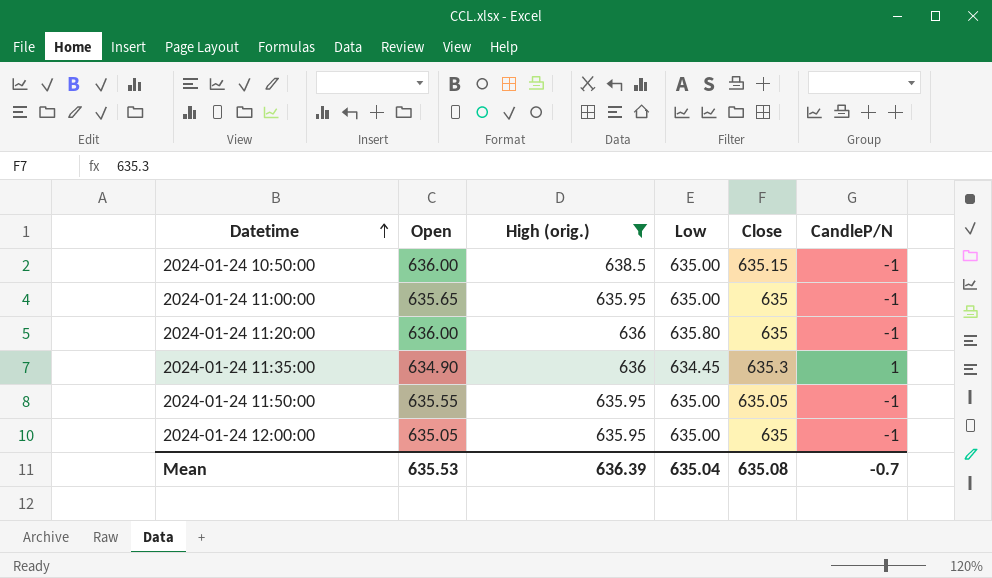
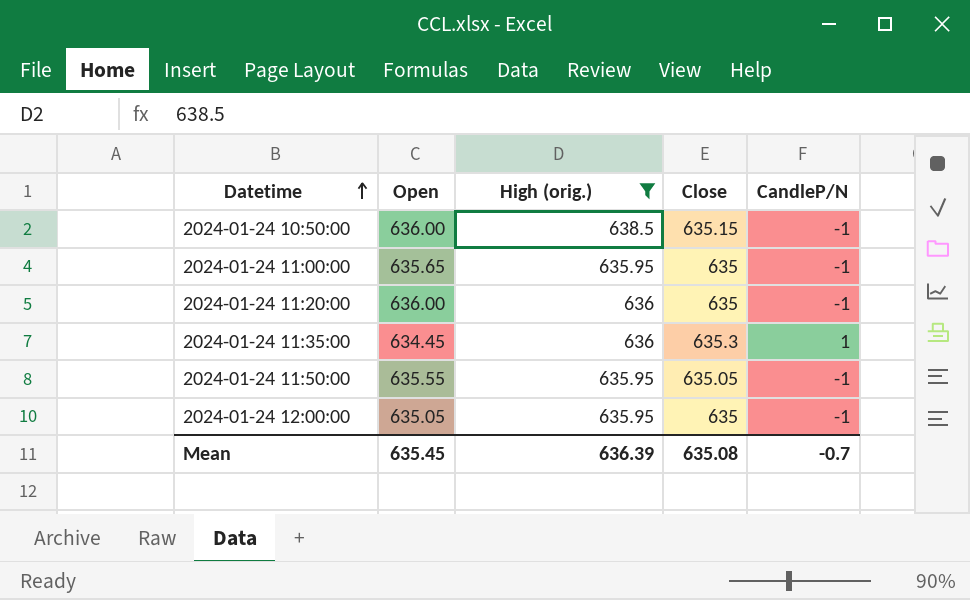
column Low | position: 4 -> none
2024-01-24 11:35:00 | Open: 634.90 -> 634.45
Mean | Open: 635.53 -> 635.45

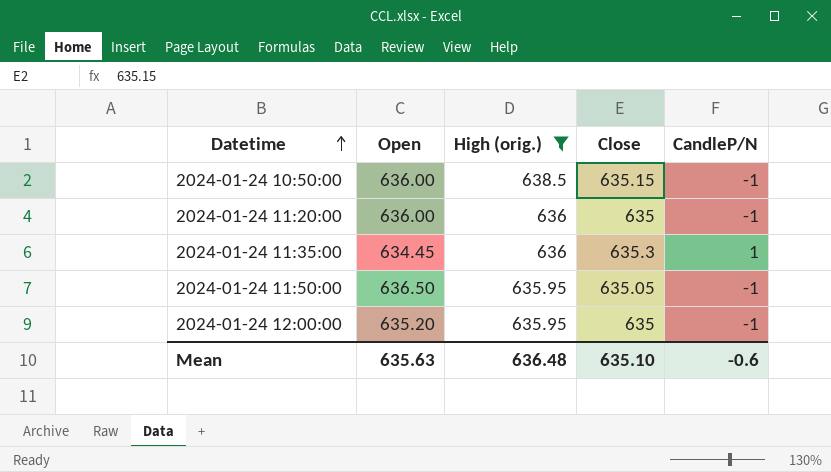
row 2024-01-24 11:00:00: 635.65 | 635.95 | 635 | -1 -> none
2024-01-24 11:50:00 | Open: 635.55 -> 636.50
2024-01-24 12:00:00 | Open: 635.05 -> 635.20
Mean | Open: 635.45 -> 635.63
Mean | High (orig.): 636.39 -> 636.48
Mean | Close: 635.08 -> 635.10
Mean | CandleP/N: -0.7 -> -0.6

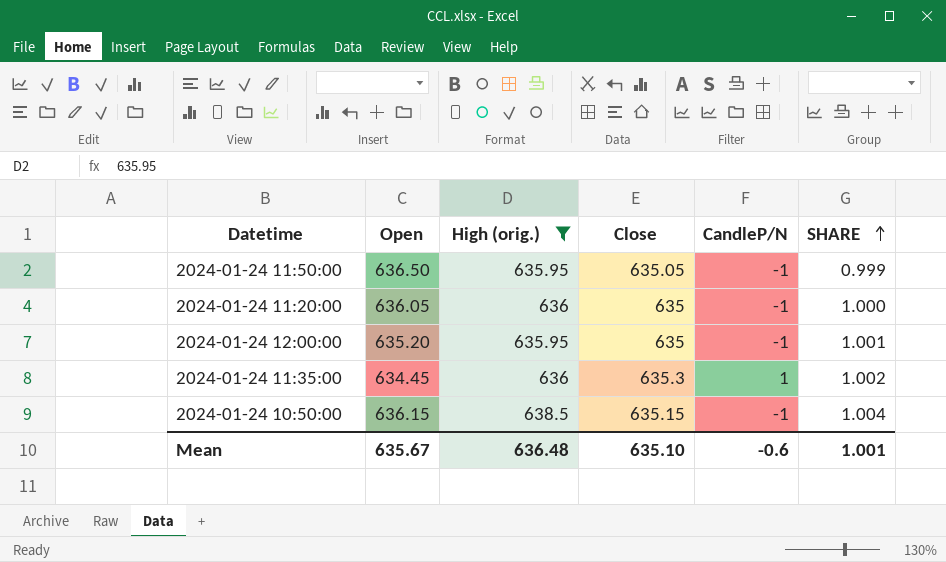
row order: Datetime ascending -> SHARE ascending
column SHARE | formula: none -> [High (orig.)] / [Open]
2024-01-24 11:20:00 | Open: 636.00 -> 636.05
2024-01-24 10:50:00 | Open: 636.00 -> 636.15
Mean | Open: 635.63 -> 635.67

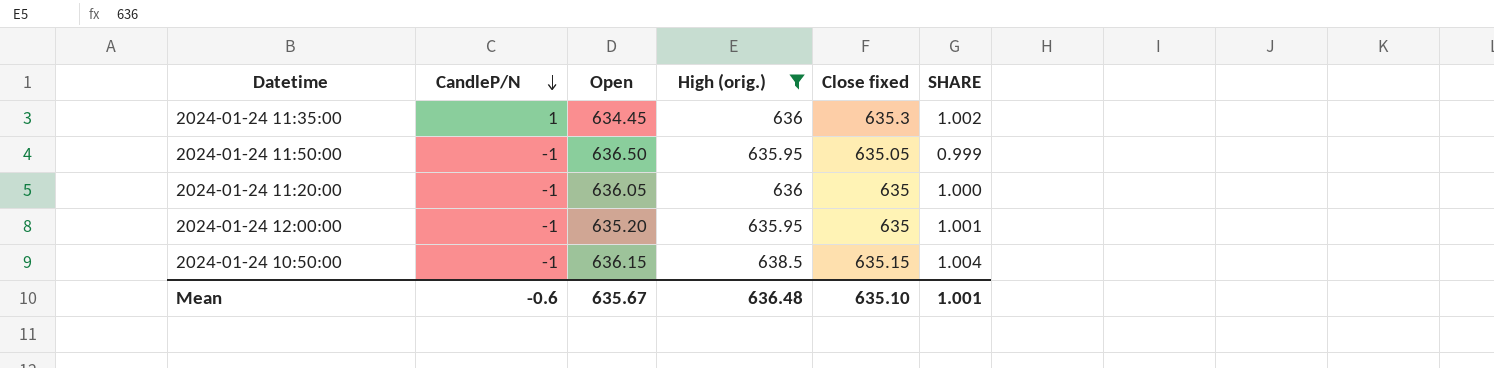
row order: SHARE ascending -> CandleP/N descending
column CandleP/N | position: 5 -> 2
column name: Close -> Close fixed

